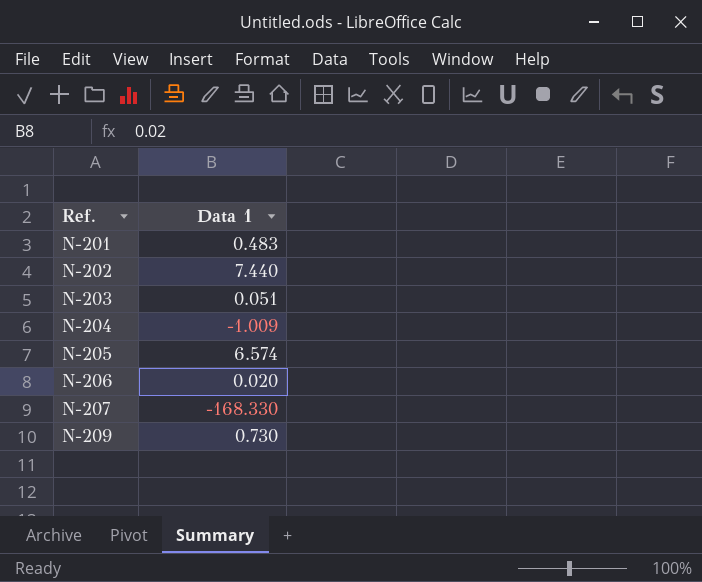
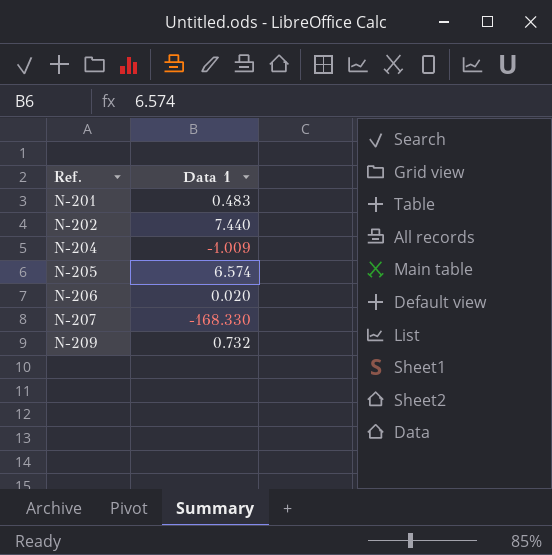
row N-203: 0.051 -> none
N-209 | Data 1: 0.730 -> 0.732

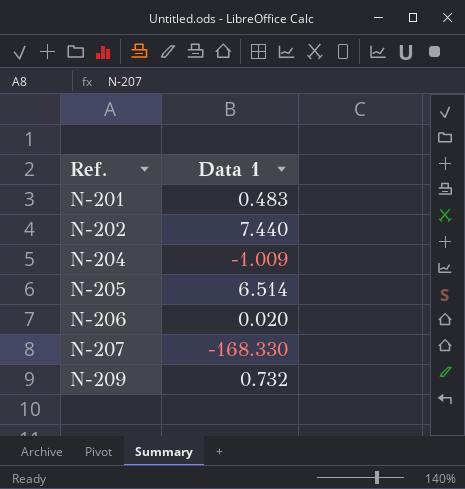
N-205 | Data 1: 6.574 -> 6.514

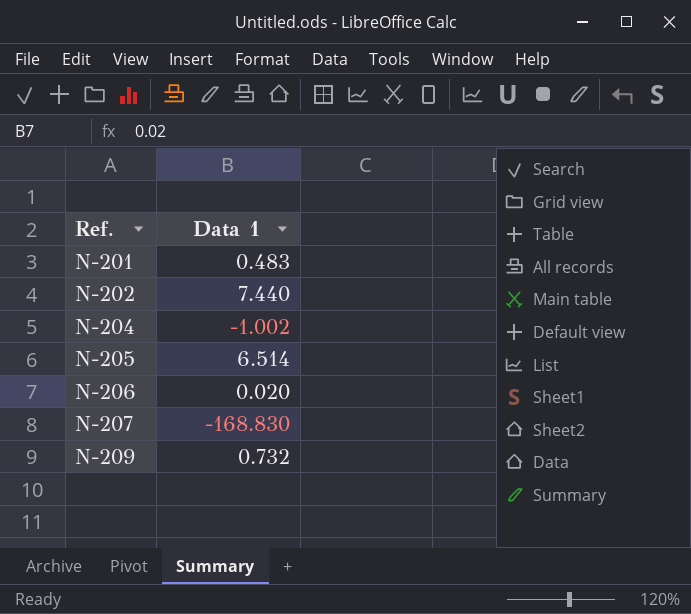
N-204 | Data 1: -1.009 -> -1.002
N-207 | Data 1: -168.330 -> -168.830

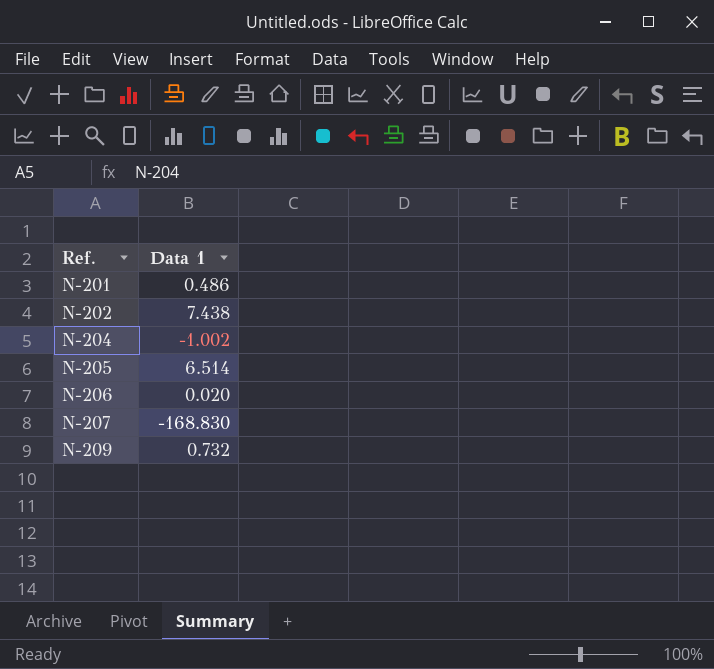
N-201 | Data 1: 0.483 -> 0.486
N-202 | Data 1: 7.440 -> 7.438

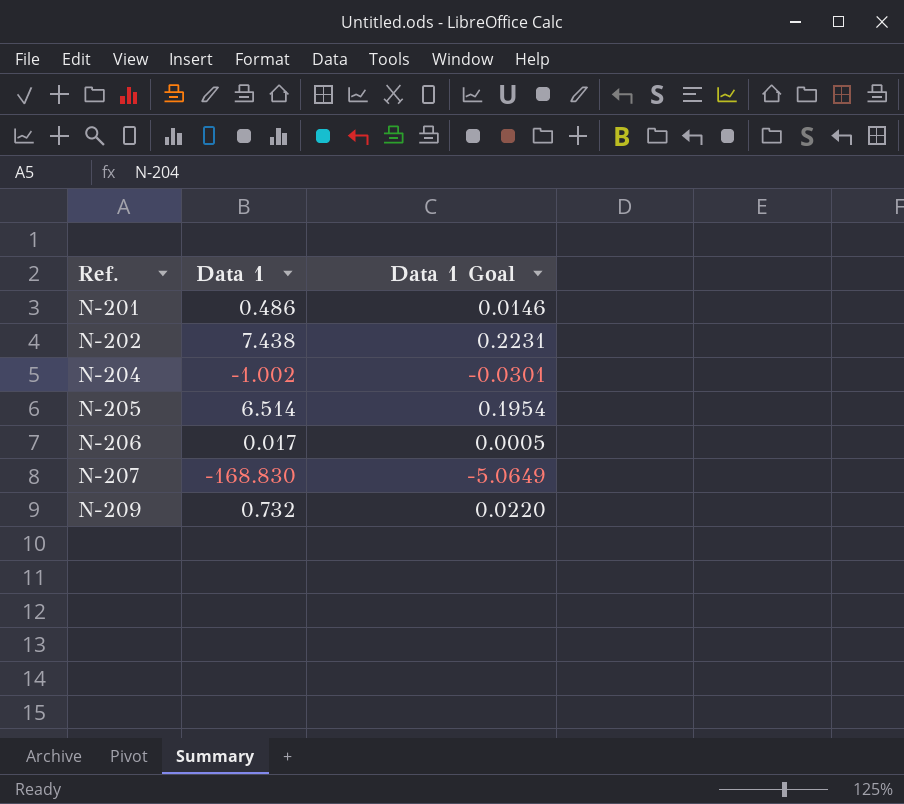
column Data 1 Goal | formula: none -> [Data 1] * 0.03
N-206 | Data 1: 0.020 -> 0.017

